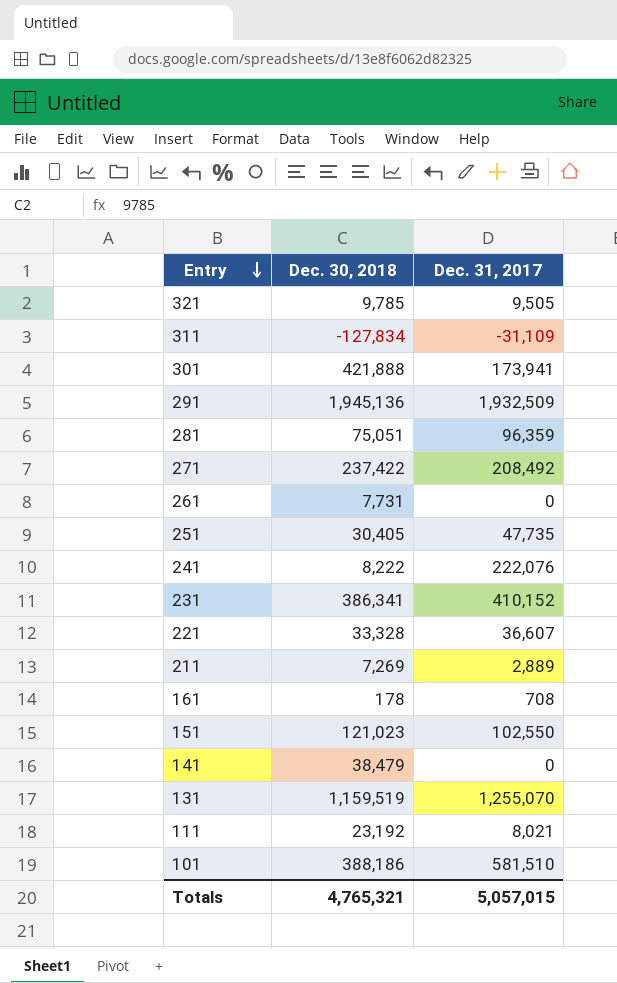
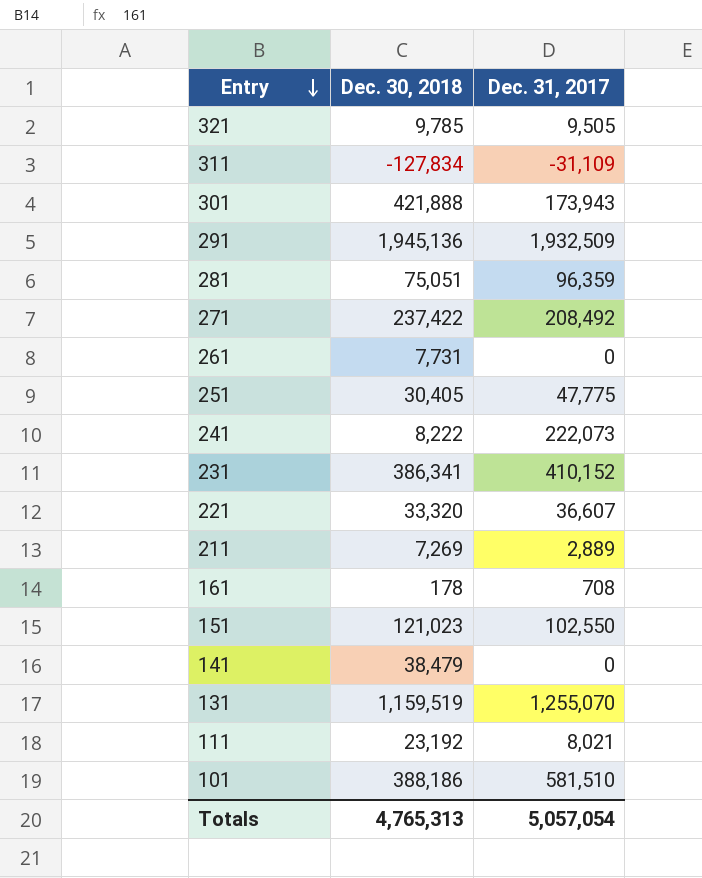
301 | Dec. 31, 2017: 173,941 -> 173,943
251 | Dec. 31, 2017: 47,735 -> 47,775
241 | Dec. 31, 2017: 222,076 -> 222,073
221 | Dec. 30, 2018: 33,328 -> 33,320
Totals | Dec. 30, 2018: 4,765,321 -> 4,765,313
Totals | Dec. 31, 2017: 5,057,015 -> 5,057,054

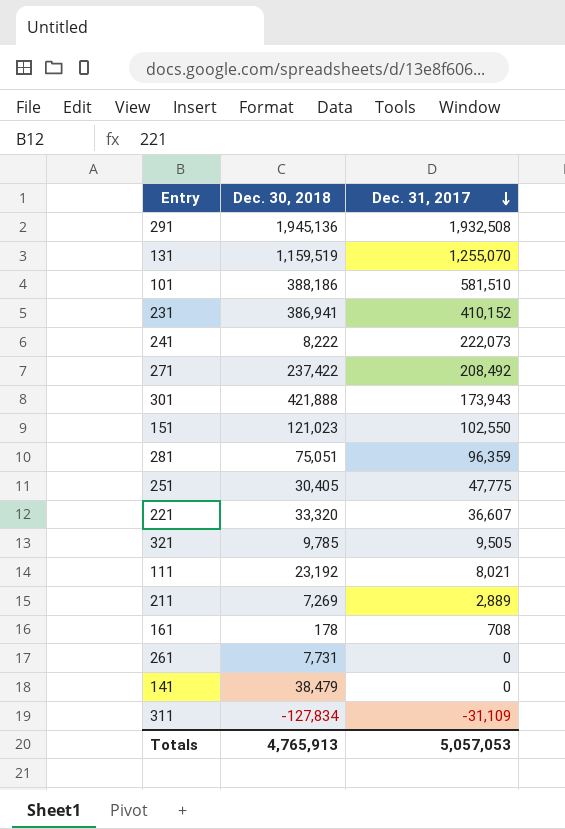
row order: Entry descending -> Dec. 31, 2017 descending
291 | Dec. 31, 2017: 1,932,509 -> 1,932,508
231 | Dec. 30, 2018: 386,341 -> 386,941
Totals | Dec. 30, 2018: 4,765,313 -> 4,765,913
Totals | Dec. 31, 2017: 5,057,054 -> 5,057,053

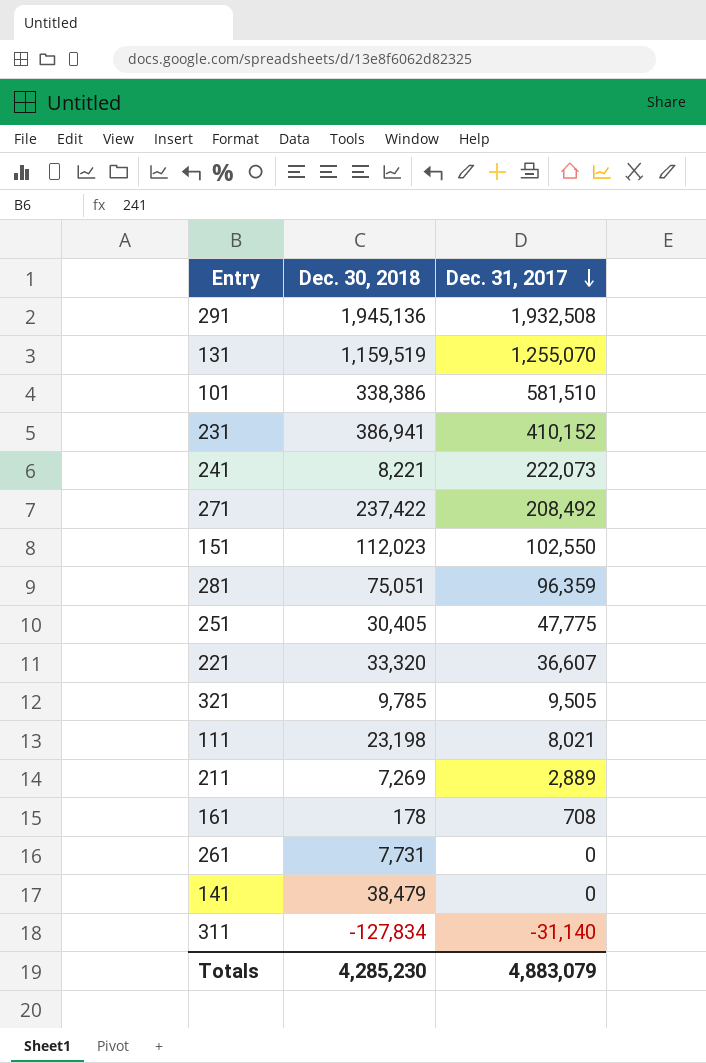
row 301: 421,888 | 173,943 -> none
101 | Dec. 30, 2018: 388,186 -> 338,386
241 | Dec. 30, 2018: 8,222 -> 8,221
151 | Dec. 30, 2018: 121,023 -> 112,023
111 | Dec. 30, 2018: 23,192 -> 23,198
311 | Dec. 31, 2017: -31,109 -> -31,140
Totals | Dec. 30, 2018: 4,765,913 -> 4,285,230
Totals | Dec. 31, 2017: 5,057,053 -> 4,883,079

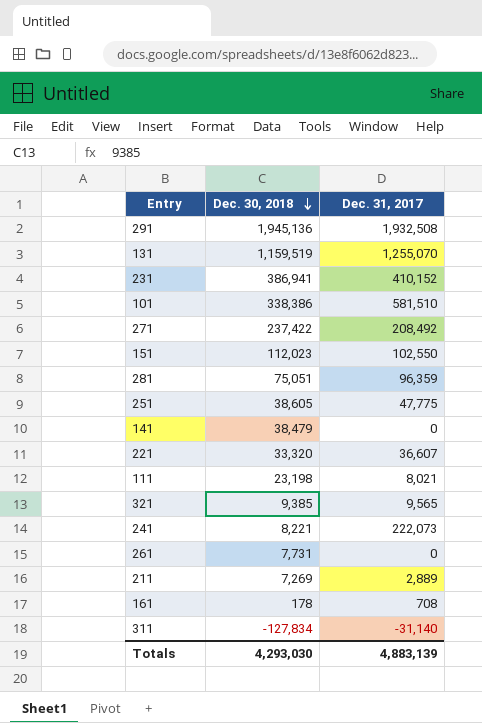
row order: Dec. 31, 2017 descending -> Dec. 30, 2018 descending
251 | Dec. 30, 2018: 30,405 -> 38,605
321 | Dec. 30, 2018: 9,785 -> 9,385
321 | Dec. 31, 2017: 9,505 -> 9,565
Totals | Dec. 30, 2018: 4,285,230 -> 4,293,030
Totals | Dec. 31, 2017: 4,883,079 -> 4,883,139

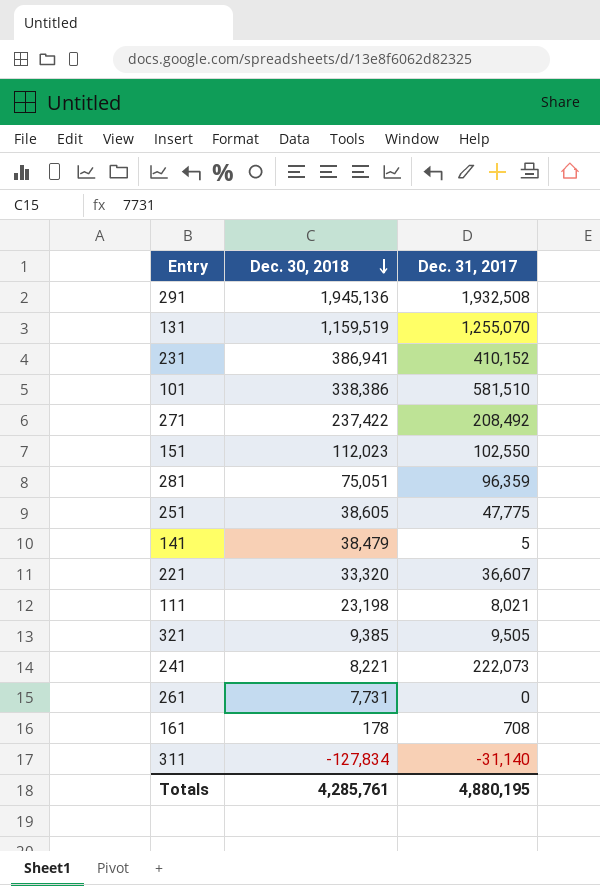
row 211: 7,269 | 2,889 -> none
141 | Dec. 31, 2017: 0 -> 5
321 | Dec. 31, 2017: 9,565 -> 9,505
Totals | Dec. 30, 2018: 4,293,030 -> 4,285,761
Totals | Dec. 31, 2017: 4,883,139 -> 4,880,195

